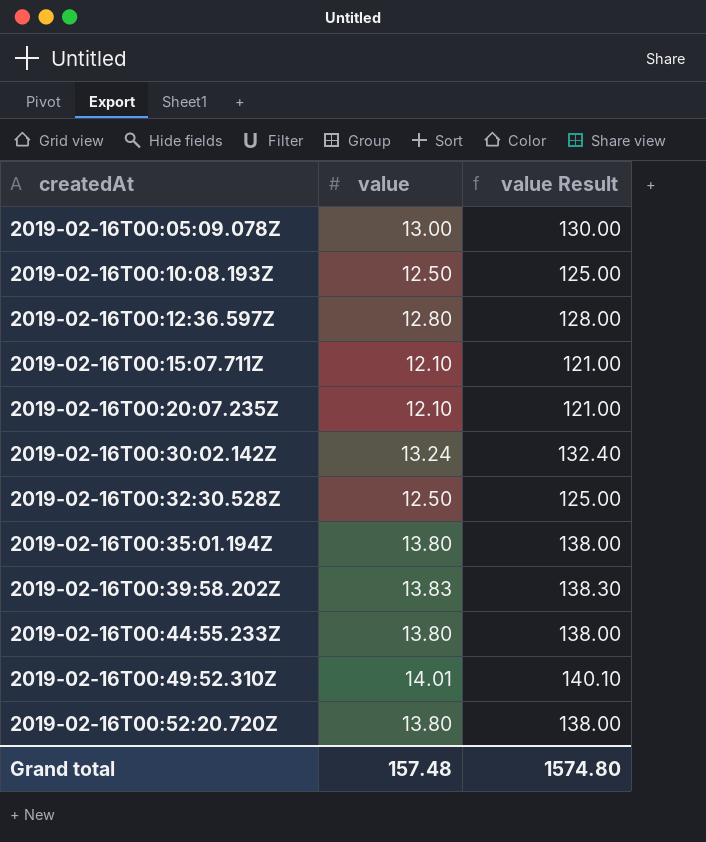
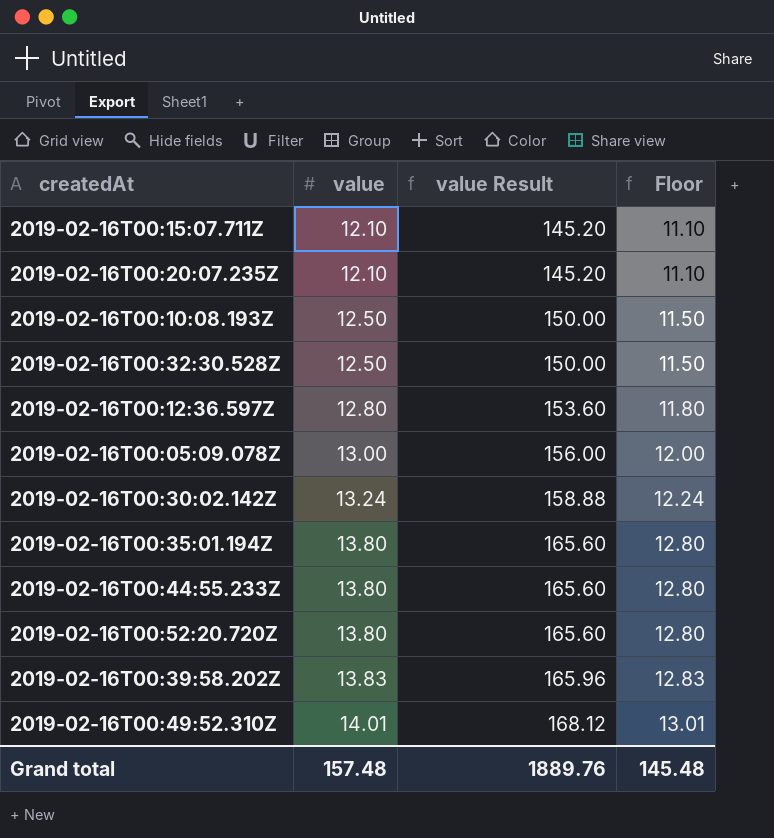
row order: createdAt ascending -> value ascending
column value Result | formula: [value] * 10 -> [value] * 12
column Floor | formula: none -> [value] - 1
Grand total | value Result: 1574.80 -> 1889.76

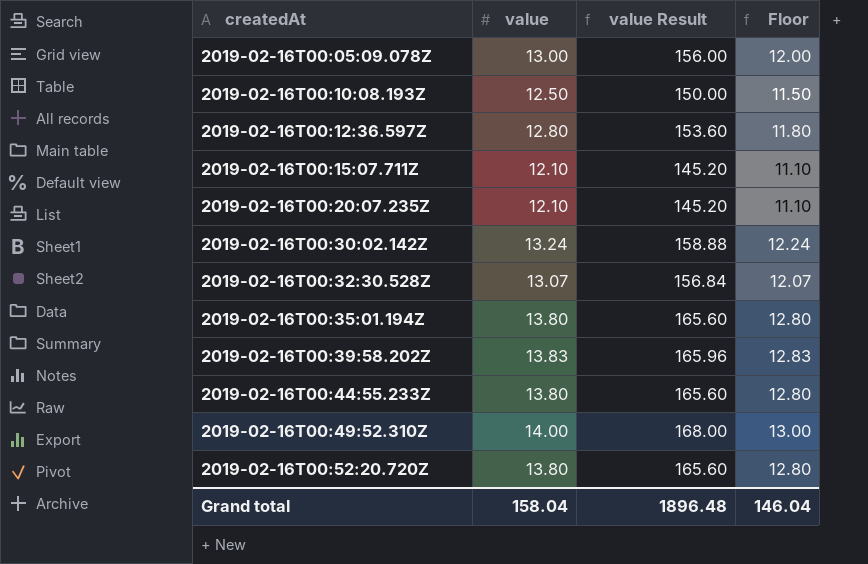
row order: value ascending -> createdAt ascending
2019-02-16T00:32:30.528Z | value: 12.50 -> 13.07
2019-02-16T00:32:30.528Z | value Result: 150.00 -> 156.84
2019-02-16T00:32:30.528Z | Floor: 11.50 -> 12.07
2019-02-16T00:49:52.310Z | value: 14.01 -> 14.00
2019-02-16T00:49:52.310Z | value Result: 168.12 -> 168.00
2019-02-16T00:49:52.310Z | Floor: 13.01 -> 13.00
Grand total | value: 157.48 -> 158.04
Grand total | value Result: 1889.76 -> 1896.48
Grand total | Floor: 145.48 -> 146.04

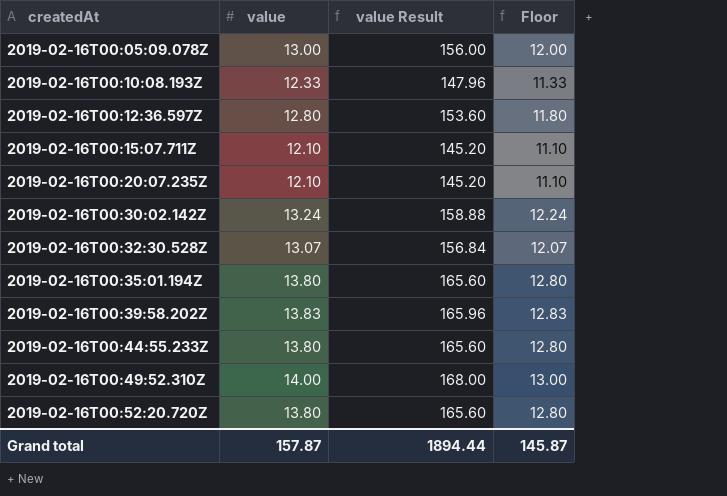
2019-02-16T00:10:08.193Z | value: 12.50 -> 12.33
2019-02-16T00:10:08.193Z | value Result: 150.00 -> 147.96
2019-02-16T00:10:08.193Z | Floor: 11.50 -> 11.33
Grand total | value: 158.04 -> 157.87
Grand total | value Result: 1896.48 -> 1894.44
Grand total | Floor: 146.04 -> 145.87

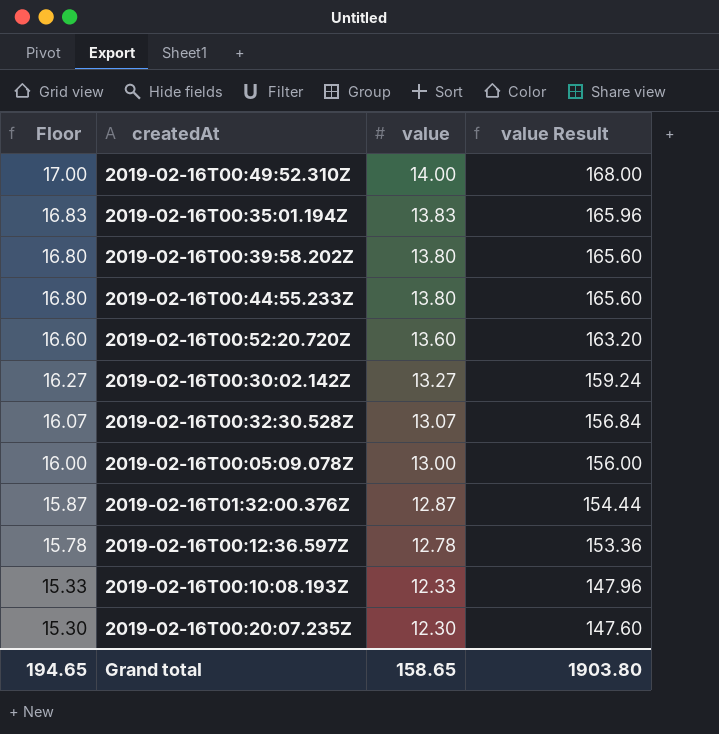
row order: createdAt ascending -> Floor descending
column Floor | formula: [value] - 1 -> [value] + 3
column Floor | position: 4 -> 1
row 2019-02-16T00:15:07.711Z: 12.10 | 145.20 | 11.10 -> none
2019-02-16T00:35:01.194Z | value: 13.80 -> 13.83
2019-02-16T00:35:01.194Z | value Result: 165.60 -> 165.96
2019-02-16T00:39:58.202Z | value: 13.83 -> 13.80
2019-02-16T00:39:58.202Z | value Result: 165.96 -> 165.60
2019-02-16T00:52:20.720Z | value: 13.80 -> 13.60
2019-02-16T00:52:20.720Z | value Result: 165.60 -> 163.20
2019-02-16T00:30:02.142Z | value: 13.24 -> 13.27
2019-02-16T00:30:02.142Z | value Result: 158.88 -> 159.24
row 2019-02-16T01:32:00.376Z: none -> 15.87 | 12.87 | 154.44
2019-02-16T00:12:36.597Z | value: 12.80 -> 12.78
2019-02-16T00:12:36.597Z | value Result: 153.60 -> 153.36
2019-02-16T00:20:07.235Z | value: 12.10 -> 12.30
2019-02-16T00:20:07.235Z | value Result: 145.20 -> 147.60
Grand total | Floor: 145.87 -> 194.65
Grand total | value: 157.87 -> 158.65
Grand total | value Result: 1894.44 -> 1903.80

